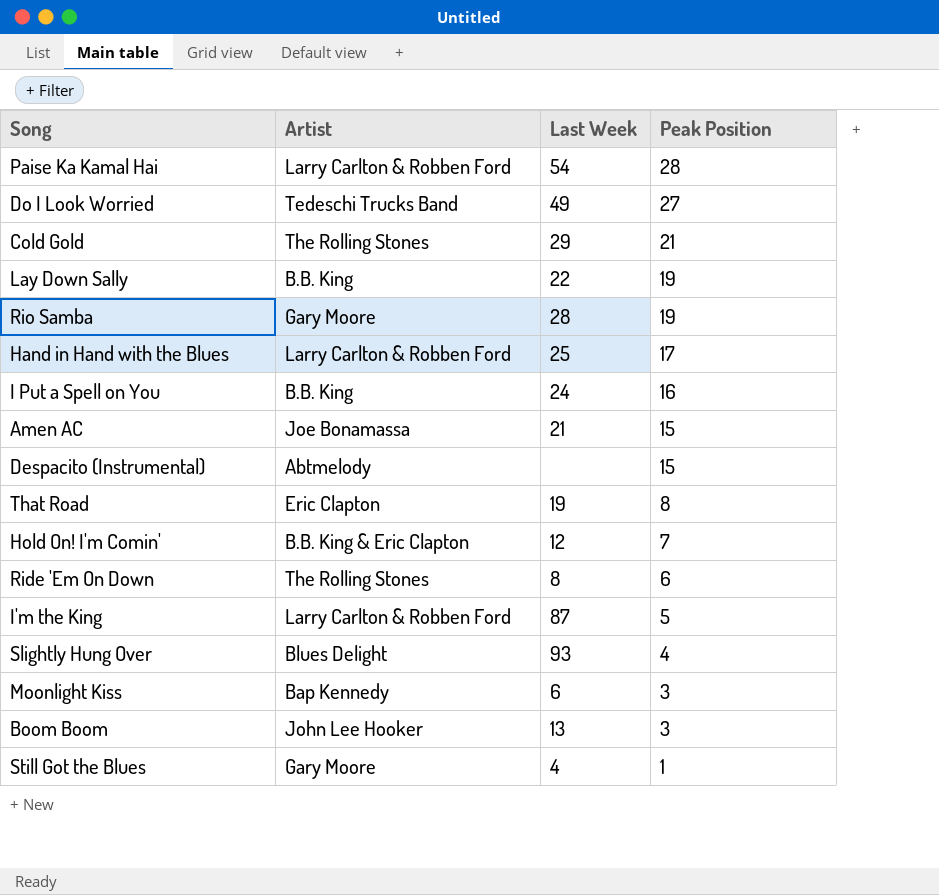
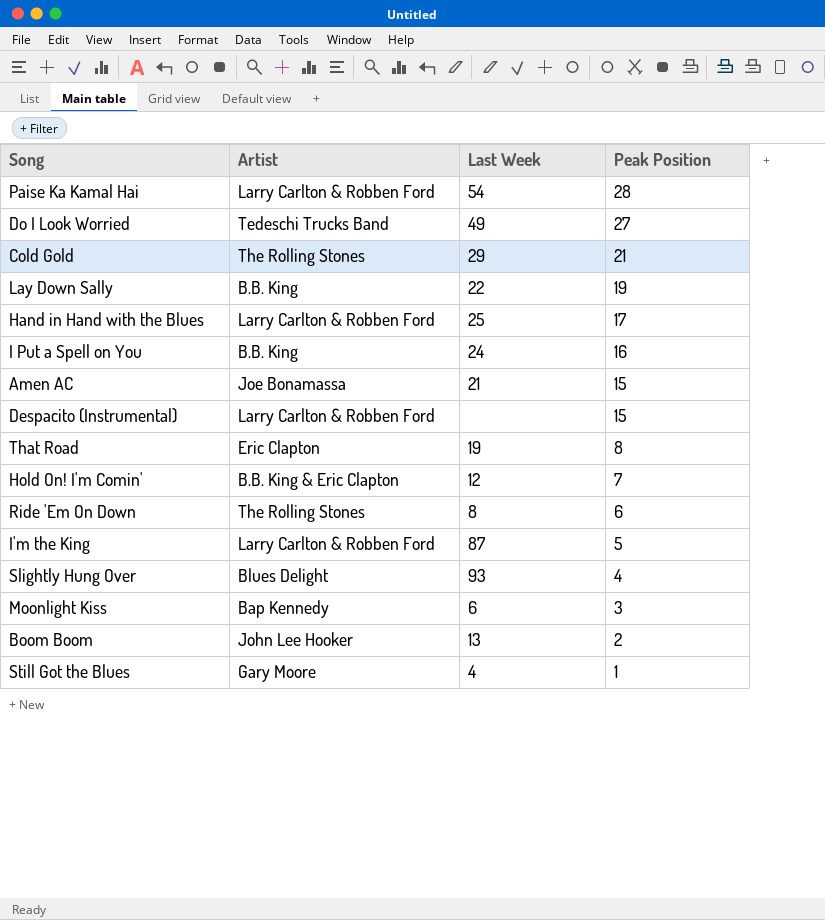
row Rio Samba: Gary Moore | 28 | 19 -> none
Despacito (Instrumental) | Artist: Abtmelody -> Larry Carlton & Robben Ford
Boom Boom | Peak Position: 3 -> 2

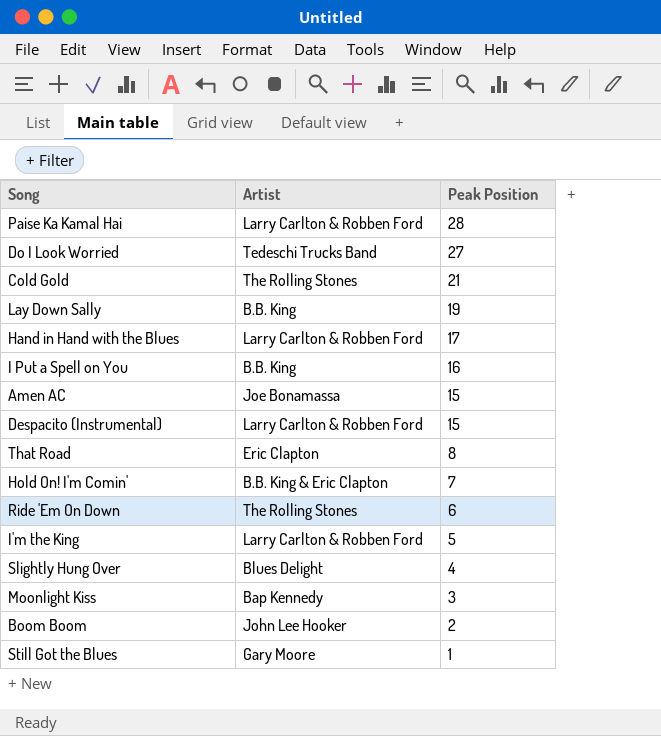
column Last Week | position: 3 -> none

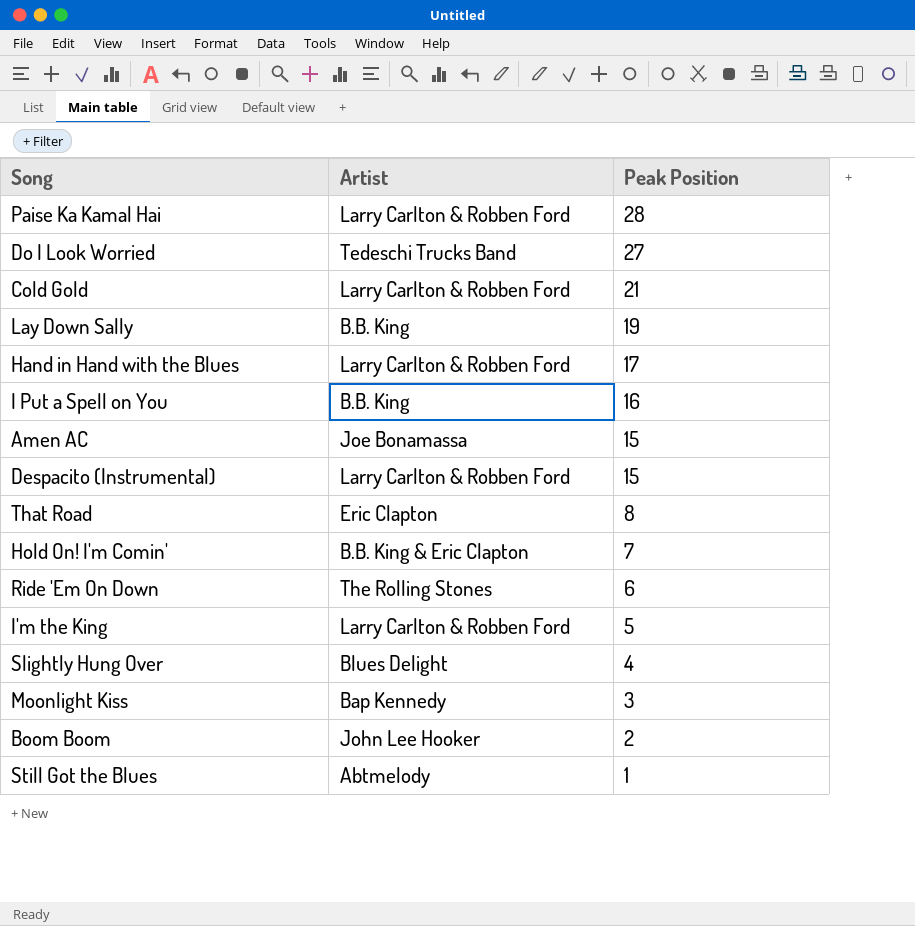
Cold Gold | Artist: The Rolling Stones -> Larry Carlton & Robben Ford
Still Got the Blues | Artist: Gary Moore -> Abtmelody

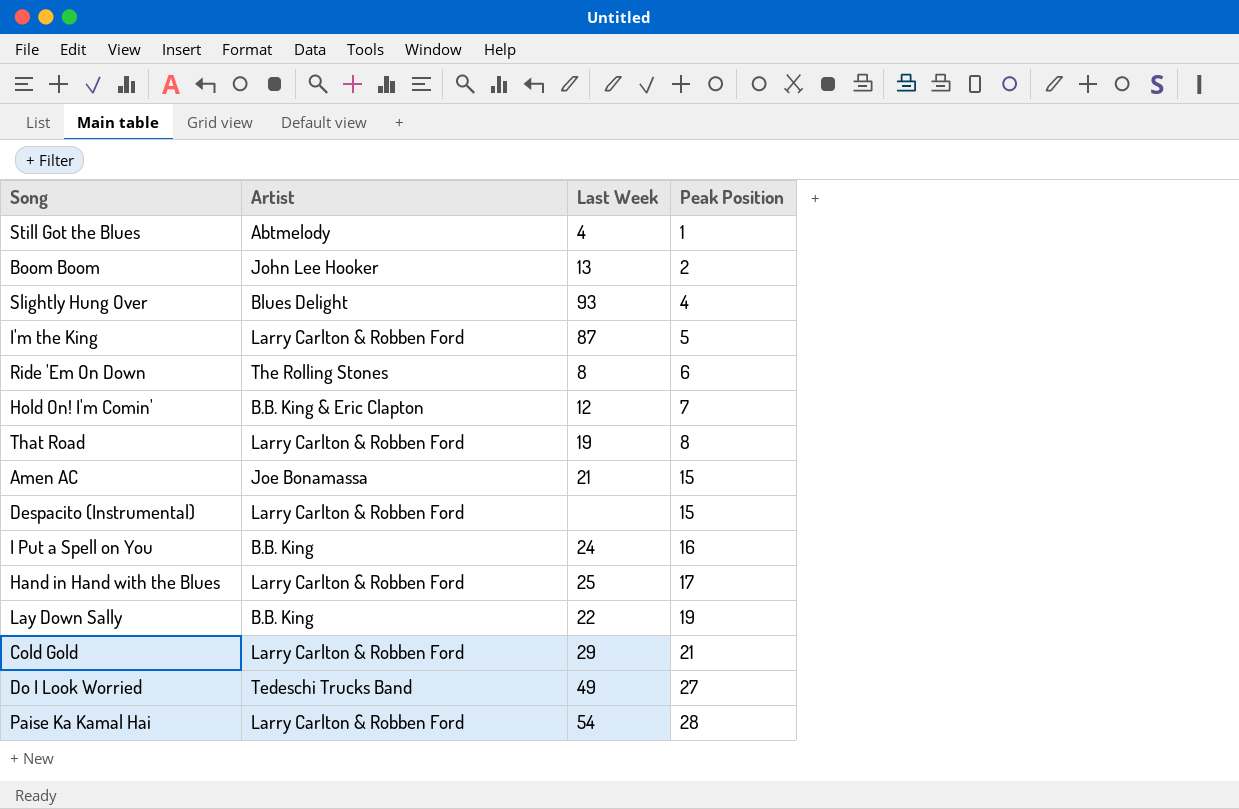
row order: Peak Position descending -> Peak Position ascending
column Last Week | position: none -> 3
row Moonlight Kiss: Bap Kennedy | 3 -> none
That Road | Artist: Eric Clapton -> Larry Carlton & Robben Ford

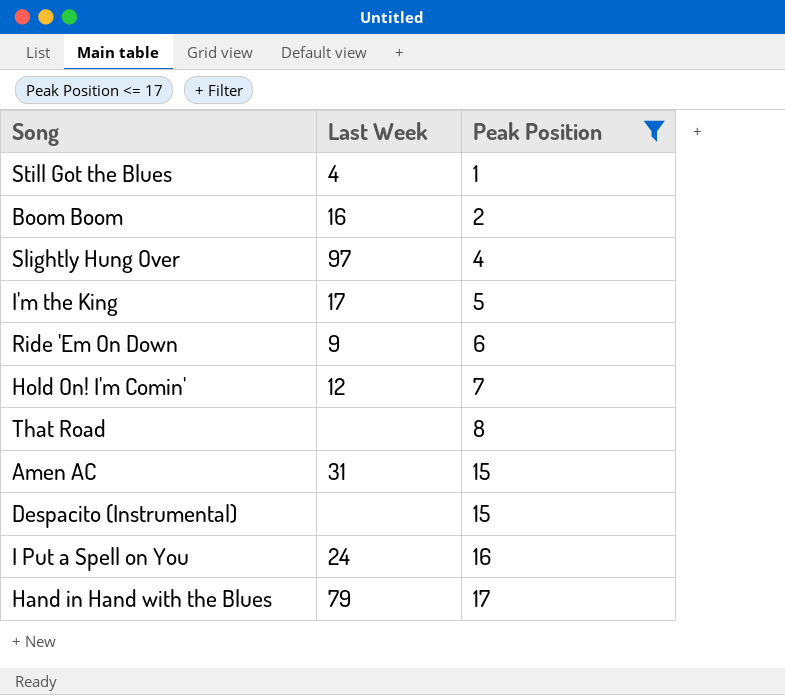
filter: none -> Peak Position <= 17
column Artist | position: 2 -> none
Boom Boom | Last Week: 13 -> 16
Slightly Hung Over | Last Week: 93 -> 97
I'm the King | Last Week: 87 -> 17
Ride 'Em On Down | Last Week: 8 -> 9
That Road | Last Week: 19 -> none
Amen AC | Last Week: 21 -> 31
Hand in Hand with the Blues | Last Week: 25 -> 79

